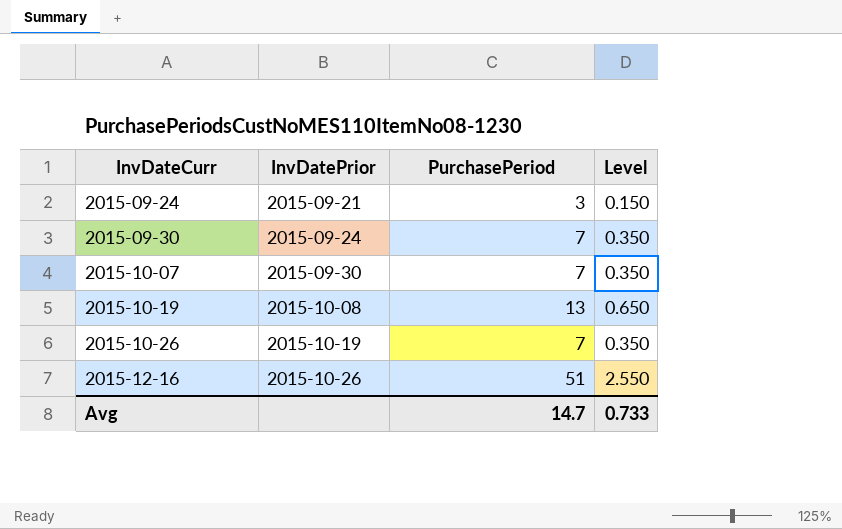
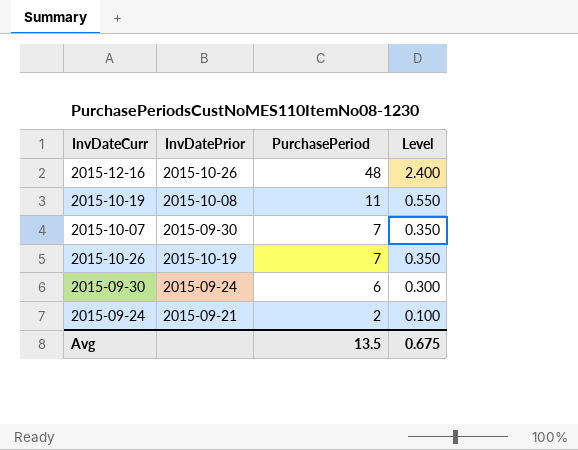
row order: InvDateCurr ascending -> PurchasePeriod descending
2015-12-16 | PurchasePeriod: 51 -> 48
2015-12-16 | Level: 2.550 -> 2.400
2015-10-19 | PurchasePeriod: 13 -> 11
2015-10-19 | Level: 0.650 -> 0.550
2015-09-30 | PurchasePeriod: 7 -> 6
2015-09-30 | Level: 0.350 -> 0.300
2015-09-24 | PurchasePeriod: 3 -> 2
2015-09-24 | Level: 0.150 -> 0.100
Avg | PurchasePeriod: 14.7 -> 13.5
Avg | Level: 0.733 -> 0.675

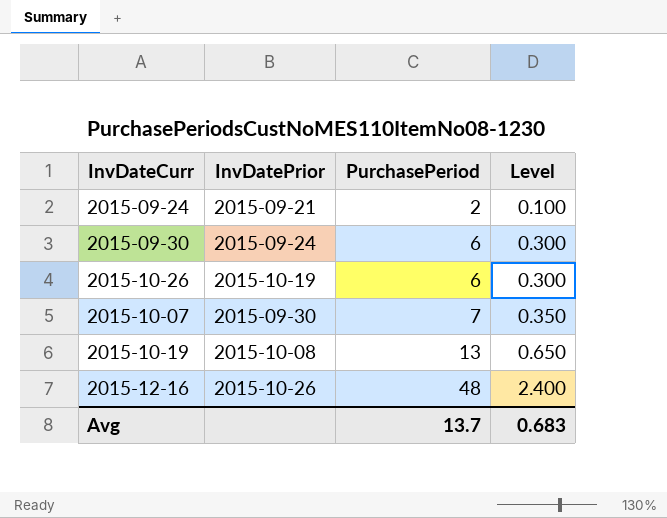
row order: PurchasePeriod descending -> PurchasePeriod ascending
2015-10-26 | PurchasePeriod: 7 -> 6
2015-10-26 | Level: 0.350 -> 0.300
2015-10-19 | PurchasePeriod: 11 -> 13
2015-10-19 | Level: 0.550 -> 0.650
Avg | PurchasePeriod: 13.5 -> 13.7
Avg | Level: 0.675 -> 0.683

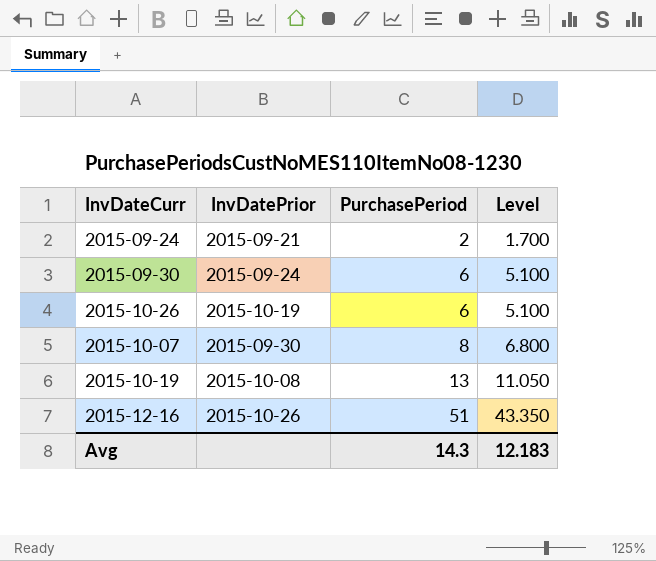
column Level | formula: [PurchasePeriod] * 0.05 -> [PurchasePeriod] * 0.85
2015-10-07 | PurchasePeriod: 7 -> 8
2015-12-16 | PurchasePeriod: 48 -> 51
Avg | PurchasePeriod: 13.7 -> 14.3
Avg | Level: 0.683 -> 12.183

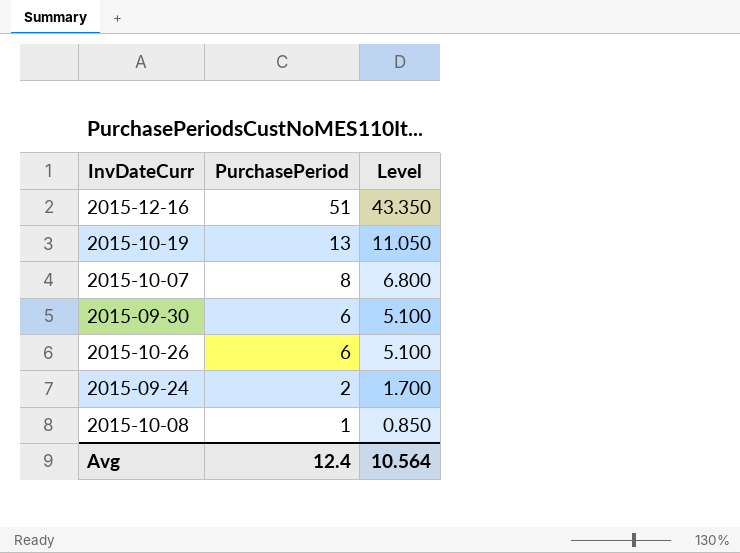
row order: PurchasePeriod ascending -> PurchasePeriod descending
column InvDatePrior | position: 2 -> none
row 2015-10-08: none -> 1 | 0.850
Avg | PurchasePeriod: 14.3 -> 12.4
Avg | Level: 12.183 -> 10.564

